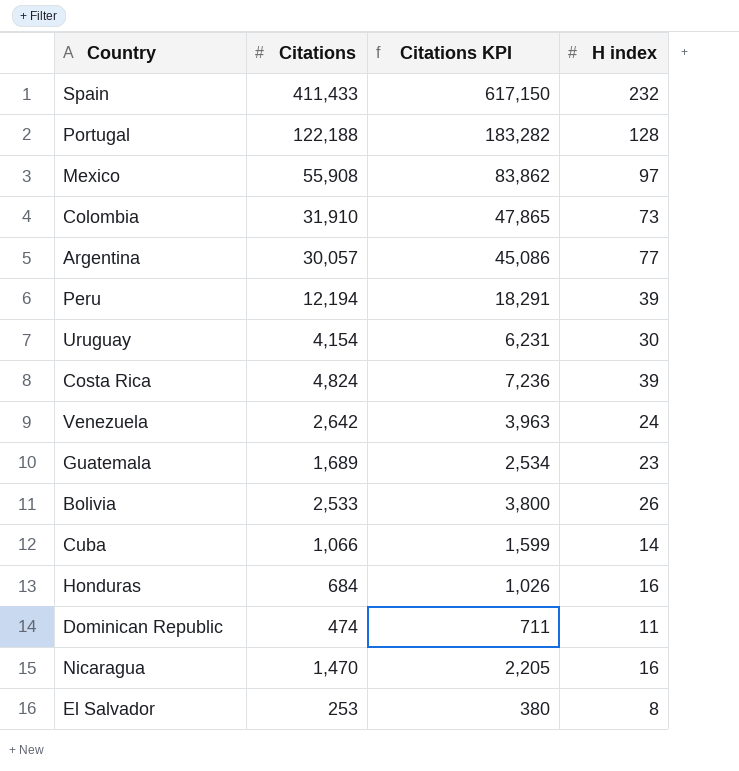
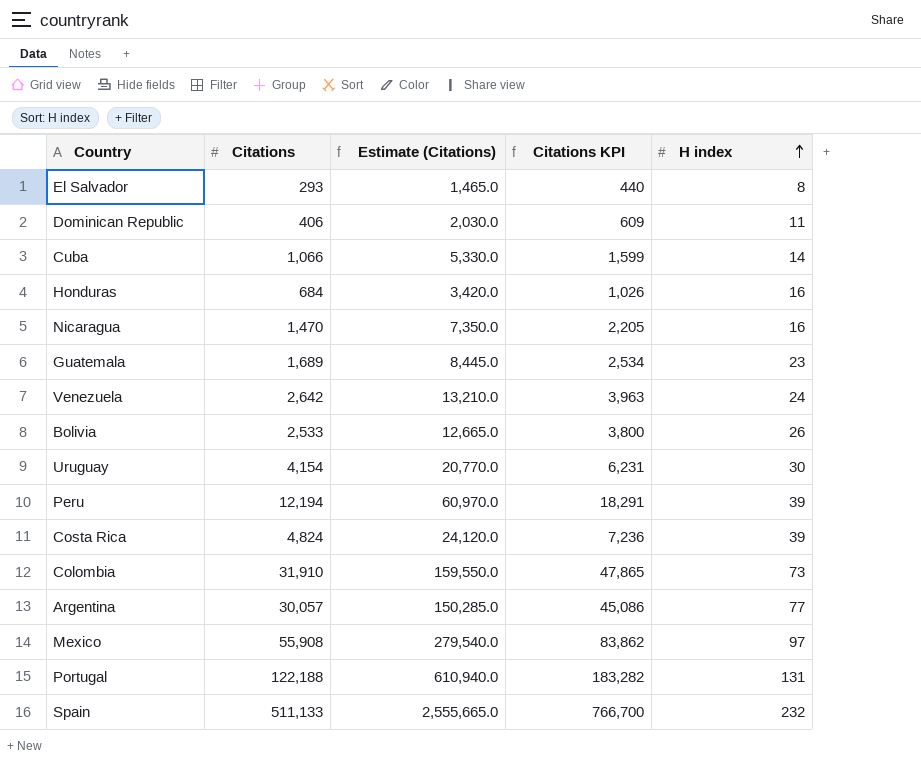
row order: none -> H index ascending
column Estimate (Citations) | formula: none -> [Citations] * 5
El Salvador | Citations: 253 -> 293
El Salvador | Citations KPI: 380 -> 440
Dominican Republic | Citations: 474 -> 406
Dominican Republic | Citations KPI: 711 -> 609
Portugal | H index: 128 -> 131
Spain | Citations: 411,433 -> 511,133
Spain | Citations KPI: 617,150 -> 766,700

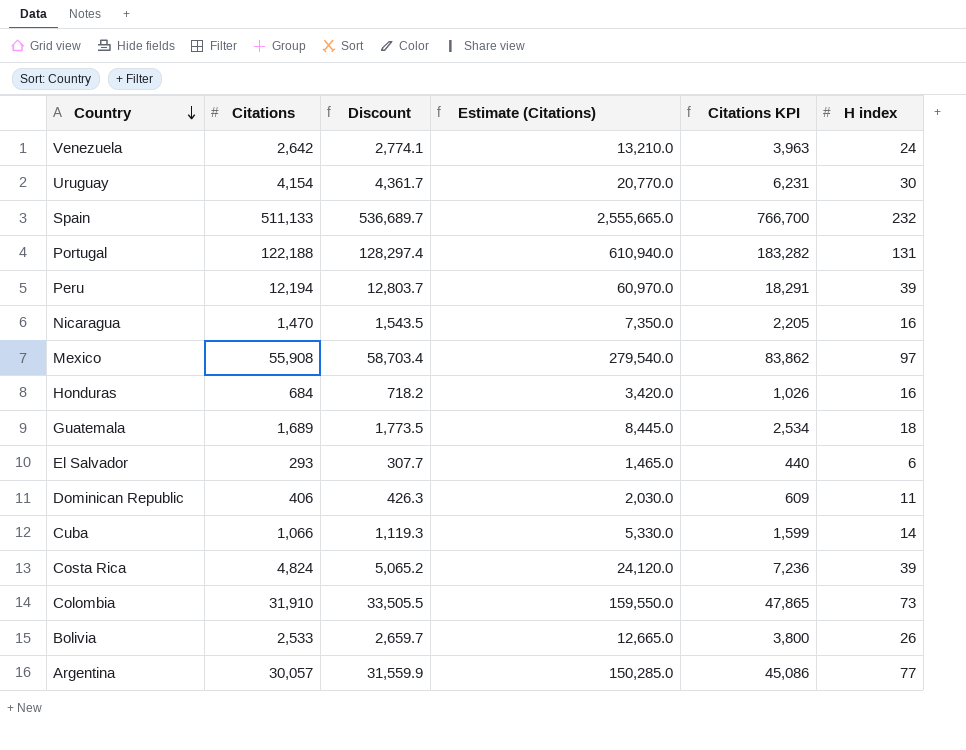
row order: H index ascending -> Country descending
column Discount | formula: none -> [Citations] * 1.05
Guatemala | H index: 23 -> 18
El Salvador | H index: 8 -> 6

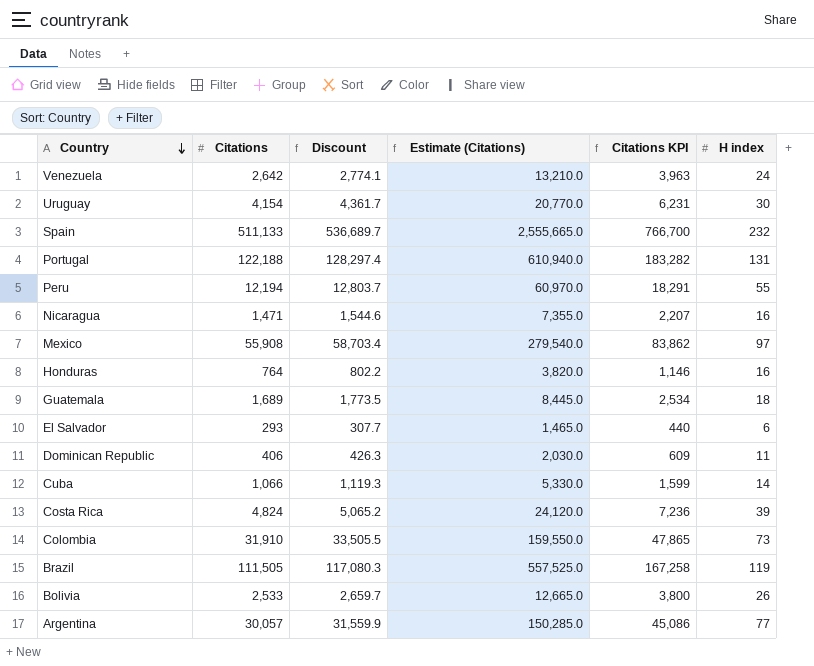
Peru | H index: 39 -> 55
Nicaragua | Citations: 1,470 -> 1,471
Nicaragua | Discount: 1,543.5 -> 1,544.6
Nicaragua | Estimate (Citations): 7,350.0 -> 7,355.0
Nicaragua | Citations KPI: 2,205 -> 2,207
Honduras | Citations: 684 -> 764
Honduras | Discount: 718.2 -> 802.2
Honduras | Estimate (Citations): 3,420.0 -> 3,820.0
Honduras | Citations KPI: 1,026 -> 1,146
row Brazil: none -> 111,505 | 117,080.3 | 557,525.0 | 167,258 | 119

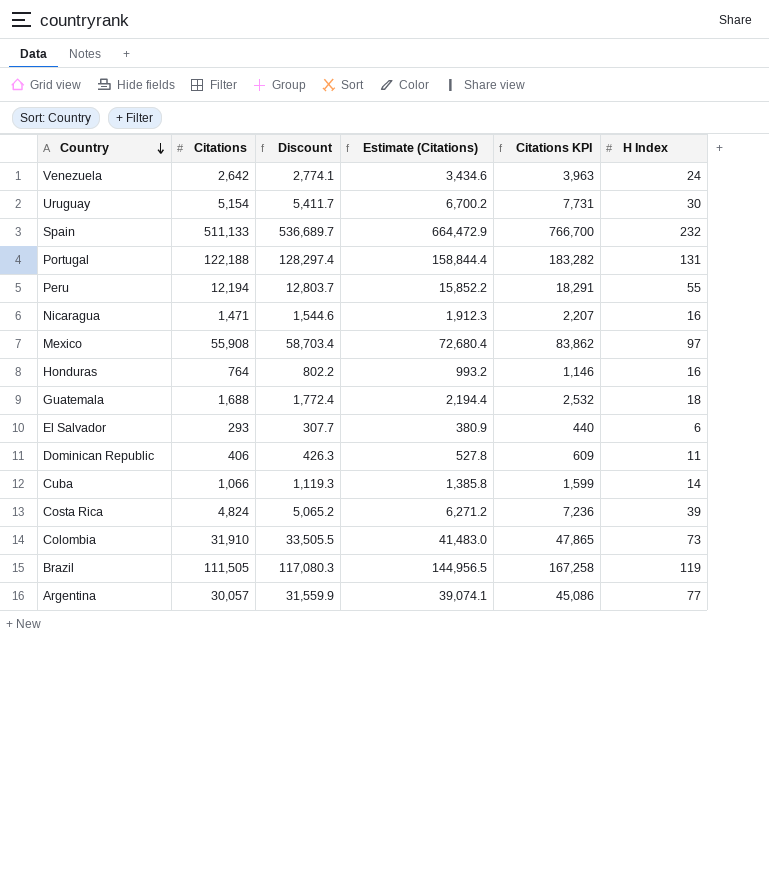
column Estimate (Citations) | formula: [Citations] * 5 -> [Citations] * 1.3
column name: H index -> H Index
row Bolivia: 2,533 | 2,659.7 | 12,665.0 | 3,800 | 26 -> none
Uruguay | Citations: 4,154 -> 5,154
Uruguay | Discount: 4,361.7 -> 5,411.7
Uruguay | Citations KPI: 6,231 -> 7,731
Guatemala | Citations: 1,689 -> 1,688
Guatemala | Discount: 1,773.5 -> 1,772.4
Guatemala | Citations KPI: 2,534 -> 2,532

